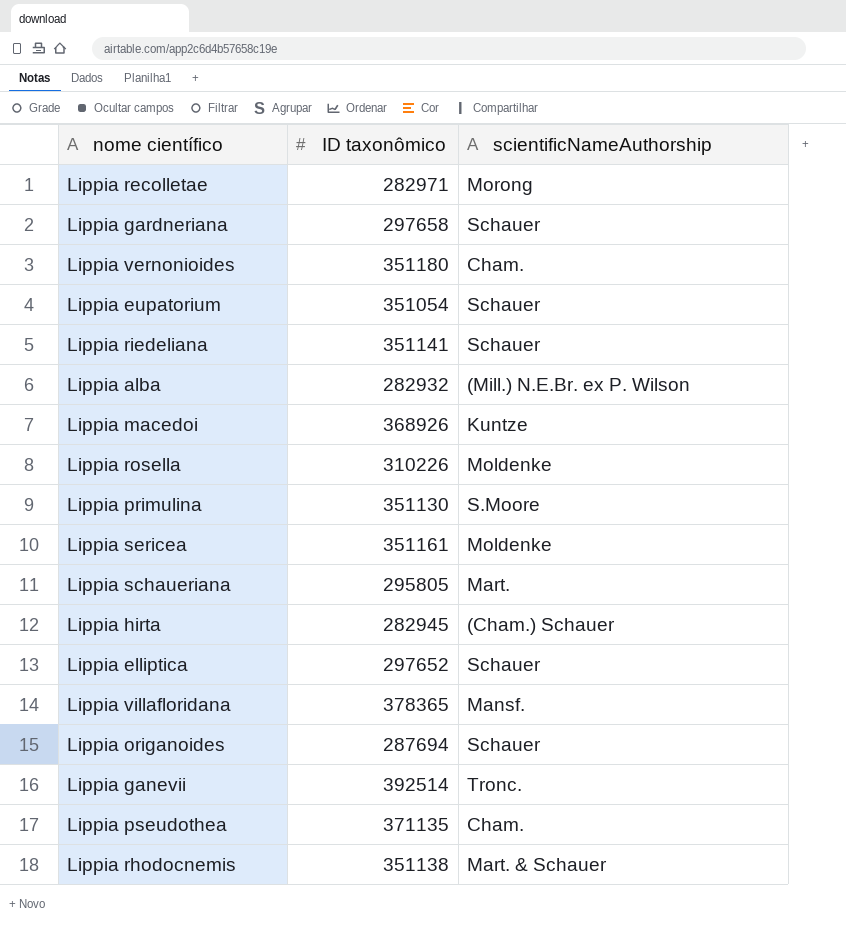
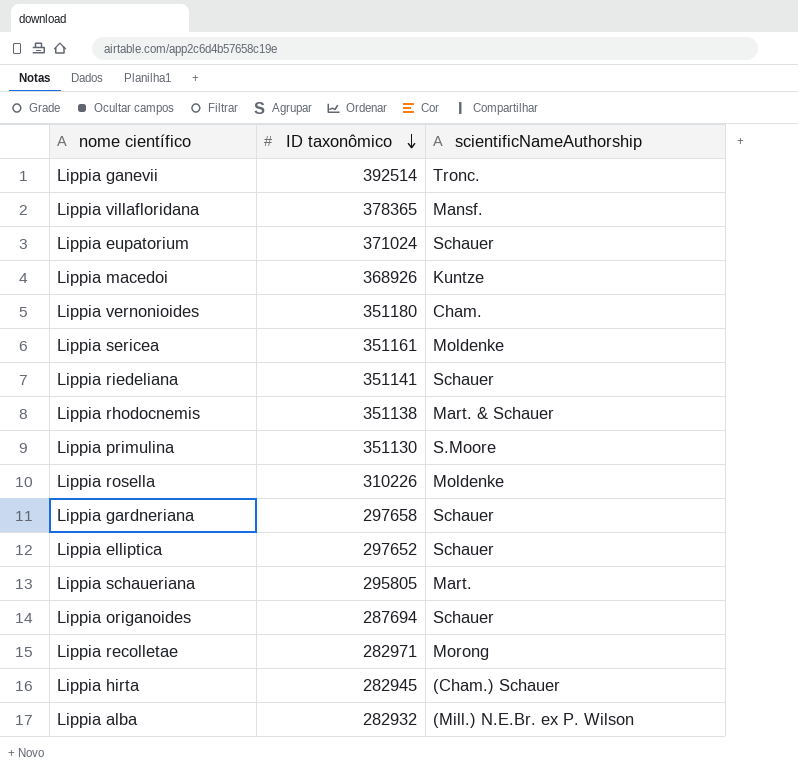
row order: none -> ID taxonômico descending
row Lippia pseudothea: 371135 | Cham. -> none
Lippia eupatorium | ID taxonômico: 351054 -> 371024

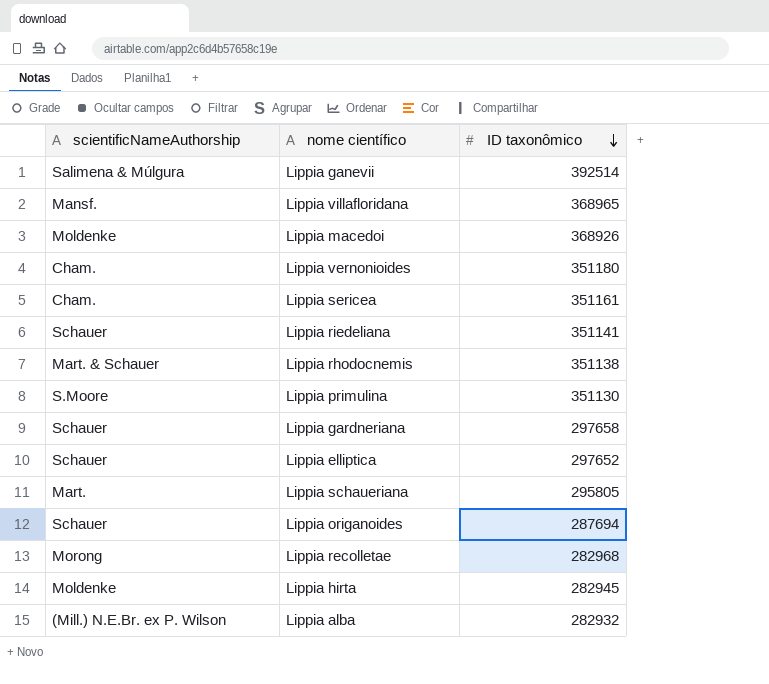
column scientificNameAuthorship | position: 3 -> 1
row Lippia eupatorium: 371024 | Schauer -> none
row Lippia rosella: 310226 | Moldenke -> none
Lippia ganevii | scientificNameAuthorship: Tronc. -> Salimena & Múlgura
Lippia villafloridana | ID taxonômico: 378365 -> 368965
Lippia macedoi | scientificNameAuthorship: Kuntze -> Moldenke
Lippia sericea | scientificNameAuthorship: Moldenke -> Cham.
Lippia recolletae | ID taxonômico: 282971 -> 282968
Lippia hirta | scientificNameAuthorship: (Cham.) Schauer -> Moldenke

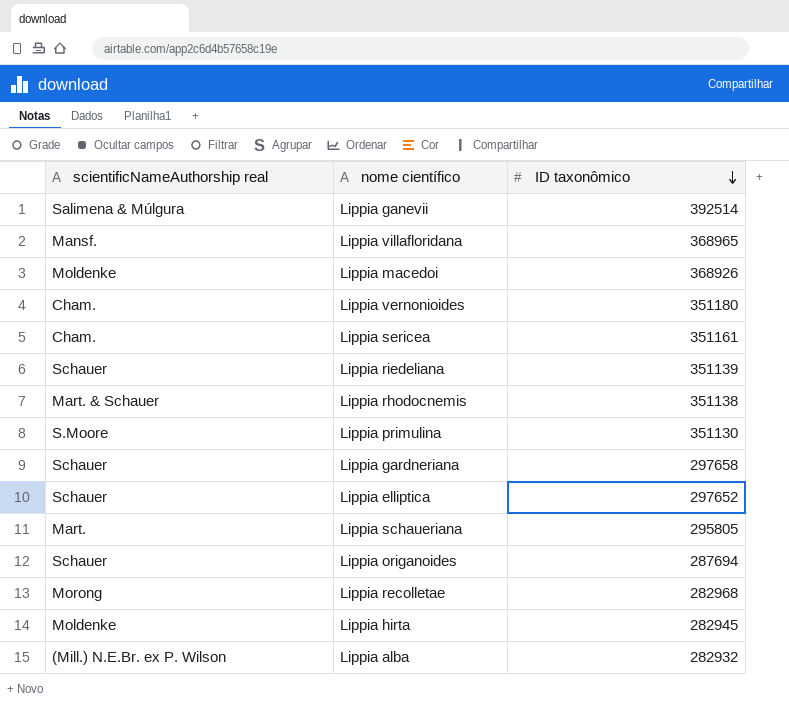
column name: scientificNameAuthorship -> scientificNameAuthorship real
Lippia riedeliana | ID taxonômico: 351141 -> 351139

